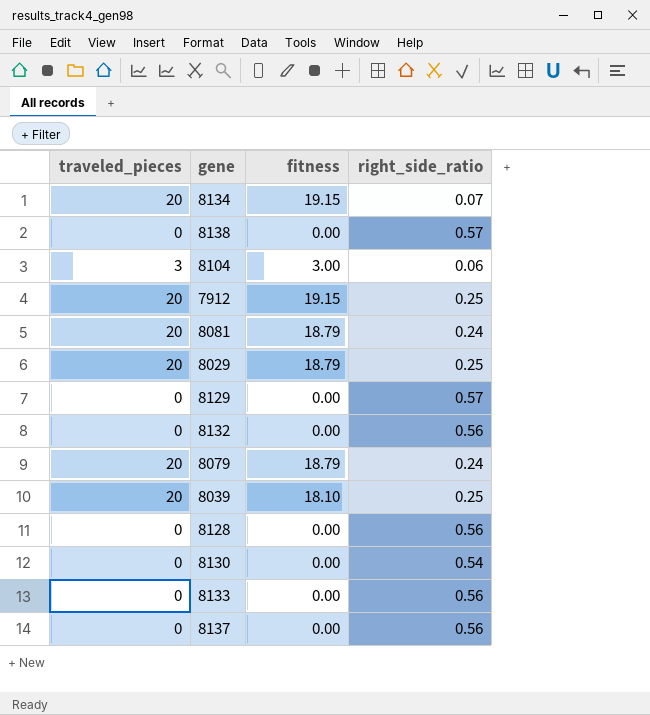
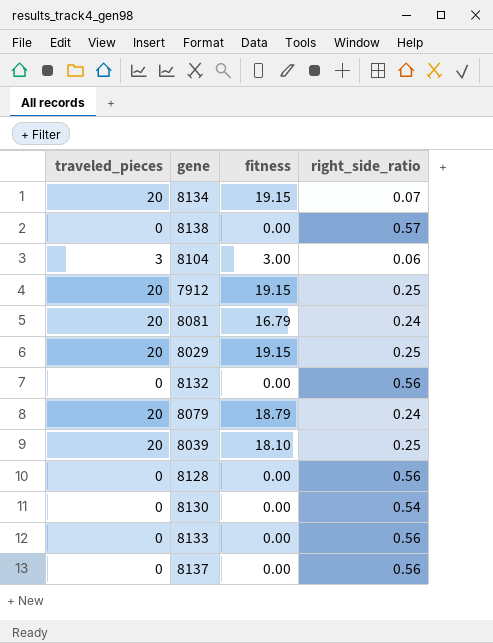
row 8129: 0 | 0.00 | 0.57 -> none
8081 | fitness: 18.79 -> 16.79
8029 | fitness: 18.79 -> 19.15

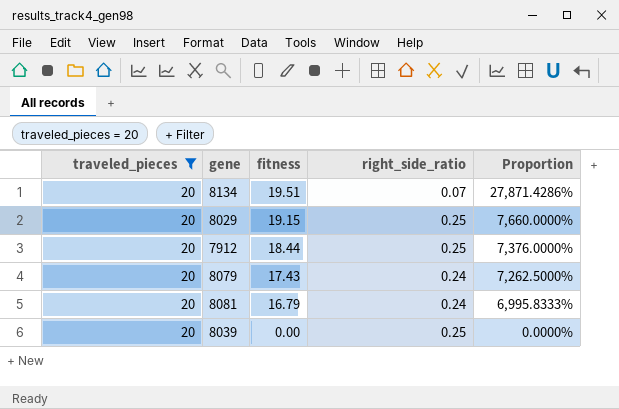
filter: none -> traveled_pieces = 20
row order: none -> fitness descending
column Proportion | formula: none -> [fitness] / [right_side_ratio]
8134 | fitness: 19.15 -> 19.51
7912 | fitness: 19.15 -> 18.44
8079 | fitness: 18.79 -> 17.43
8039 | fitness: 18.10 -> 0.00

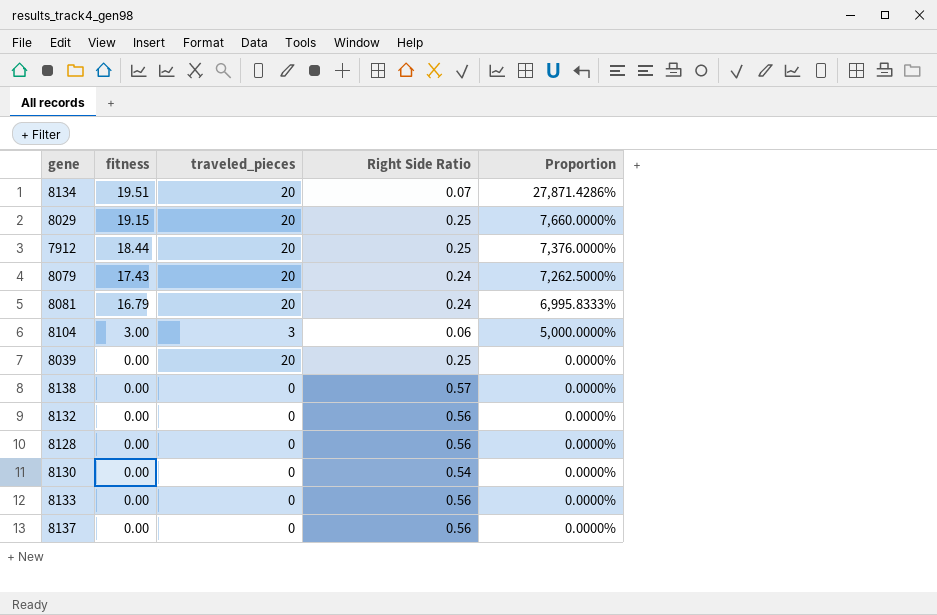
filter: traveled_pieces = 20 -> none
column traveled_pieces | position: 1 -> 3
column name: right_side_ratio -> Right Side Ratio

